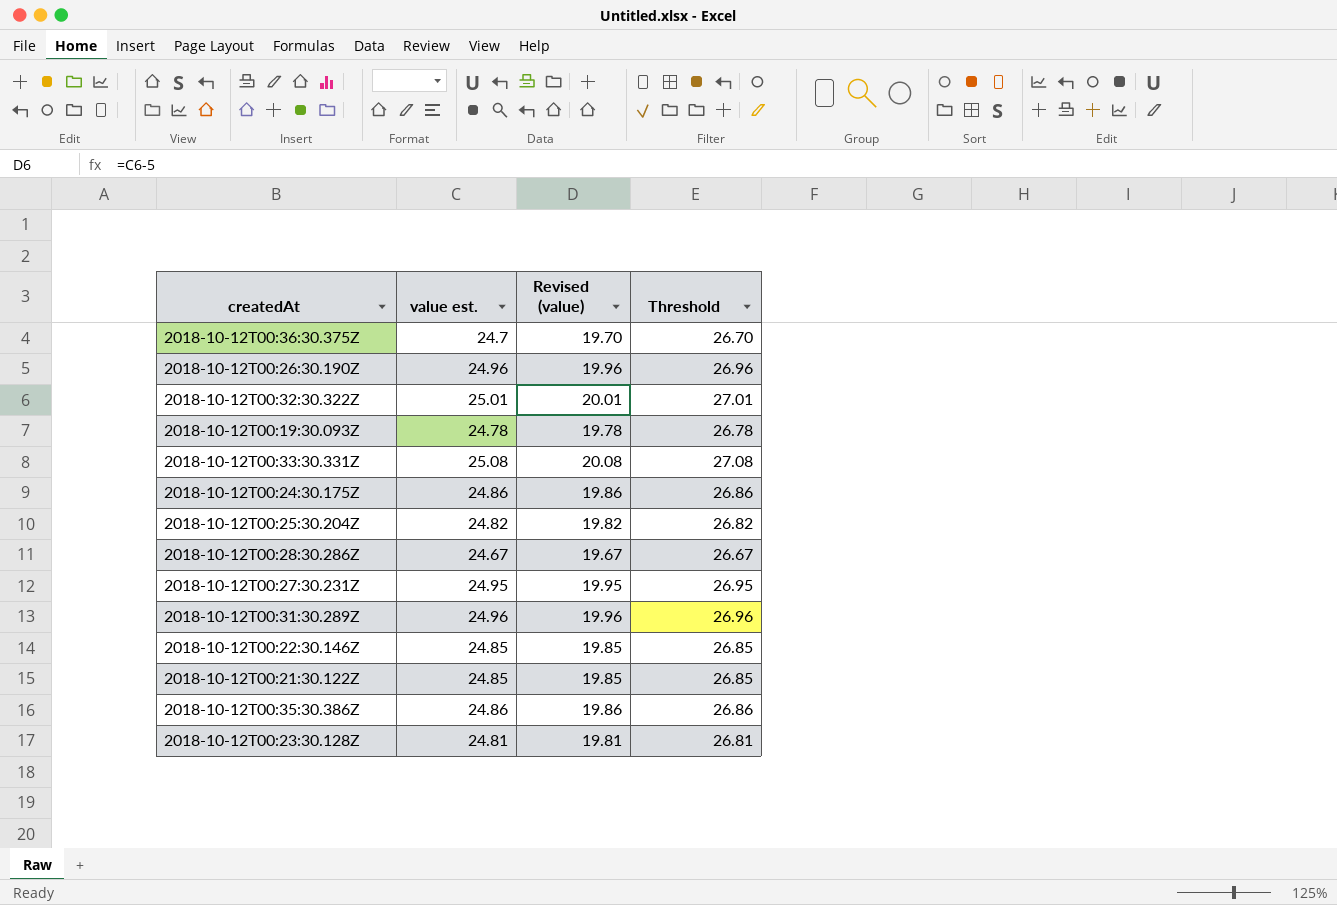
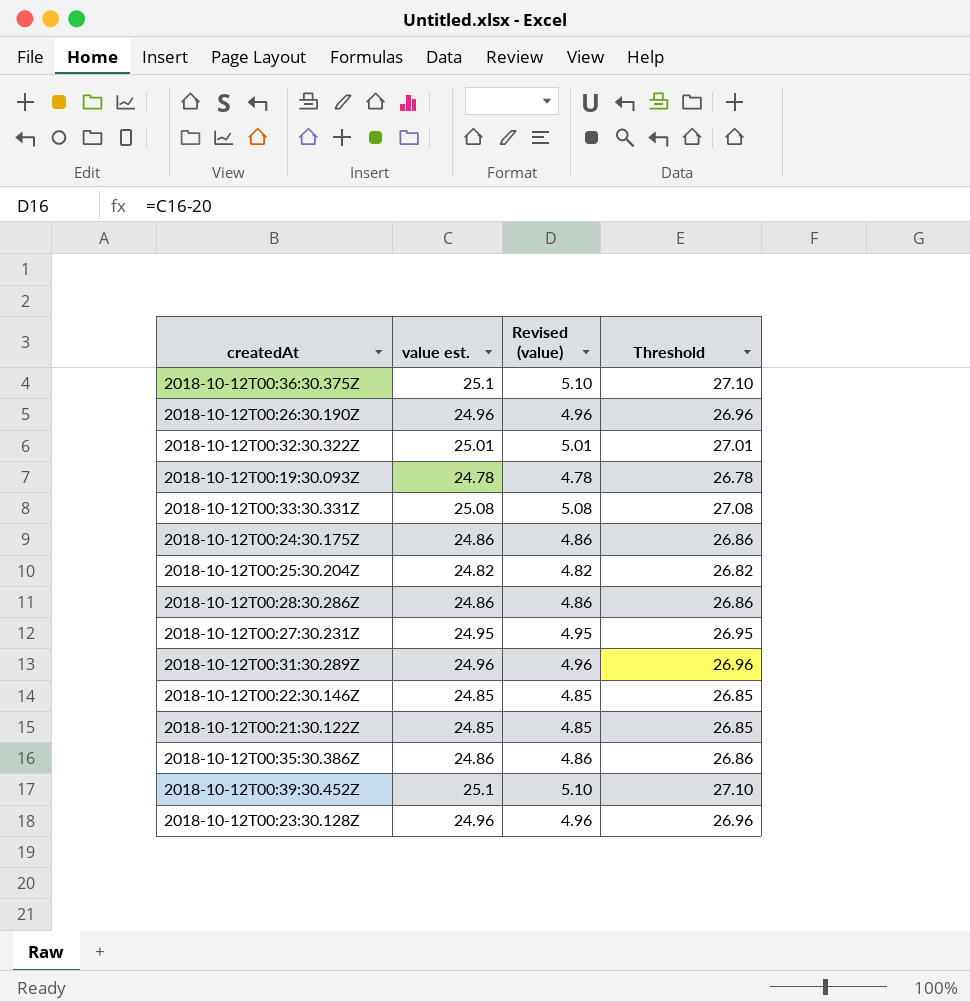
column Revised (value) | formula: [value est.] - 5 -> [value est.] - 20
2018-10-12T00:36:30.375Z | value est.: 24.7 -> 25.1
2018-10-12T00:36:30.375Z | Threshold: 26.70 -> 27.10
2018-10-12T00:28:30.286Z | value est.: 24.67 -> 24.86
2018-10-12T00:28:30.286Z | Threshold: 26.67 -> 26.86
row 2018-10-12T00:39:30.452Z: none -> 25.1 | 5.10 | 27.10
2018-10-12T00:23:30.128Z | value est.: 24.81 -> 24.96
2018-10-12T00:23:30.128Z | Threshold: 26.81 -> 26.96

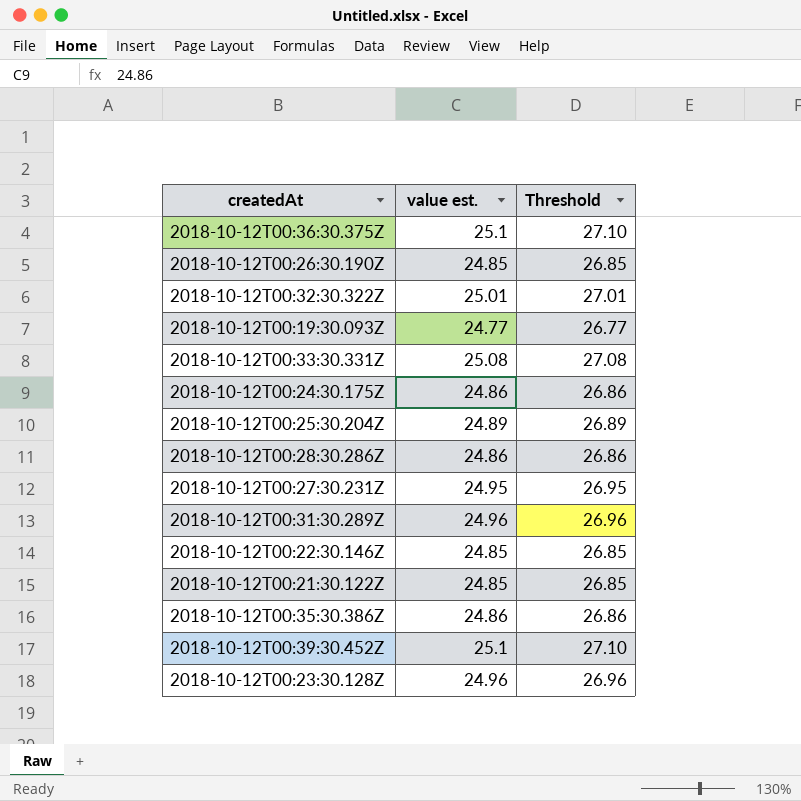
column Revised (value) | formula: [value est.] - 20 -> none
2018-10-12T00:26:30.190Z | value est.: 24.96 -> 24.85
2018-10-12T00:26:30.190Z | Threshold: 26.96 -> 26.85
2018-10-12T00:19:30.093Z | value est.: 24.78 -> 24.77
2018-10-12T00:19:30.093Z | Threshold: 26.78 -> 26.77
2018-10-12T00:25:30.204Z | value est.: 24.82 -> 24.89
2018-10-12T00:25:30.204Z | Threshold: 26.82 -> 26.89

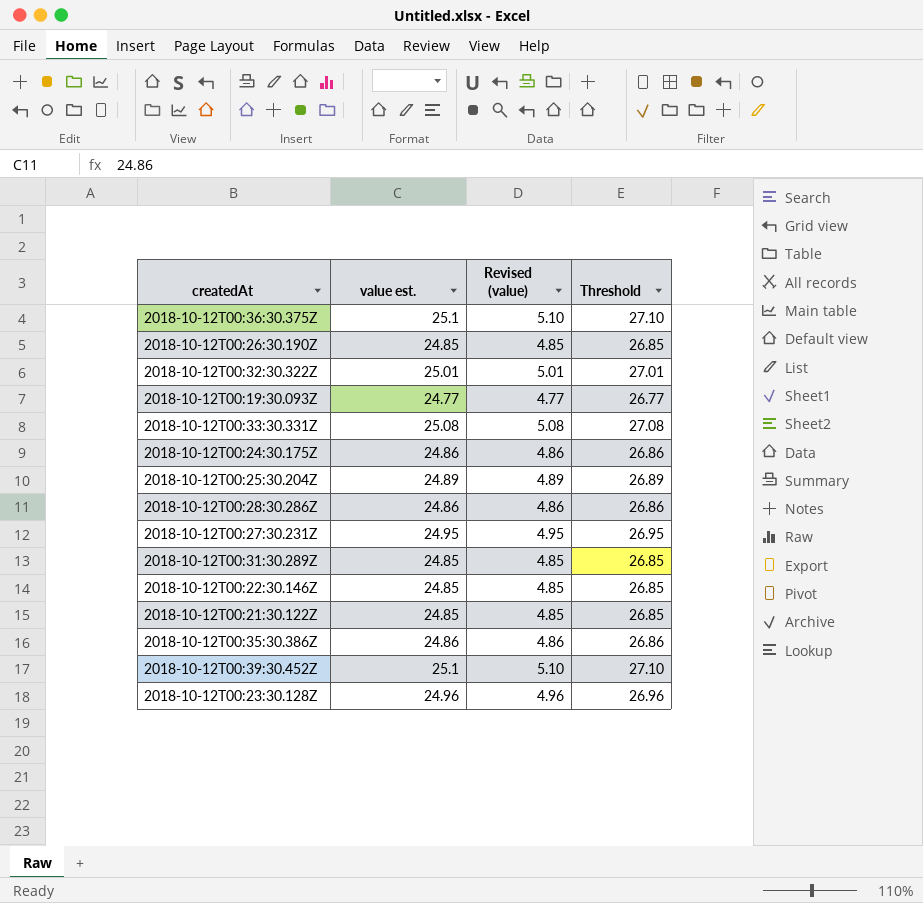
column Revised (value) | formula: none -> [value est.] - 20
2018-10-12T00:31:30.289Z | value est.: 24.96 -> 24.85
2018-10-12T00:31:30.289Z | Threshold: 26.96 -> 26.85

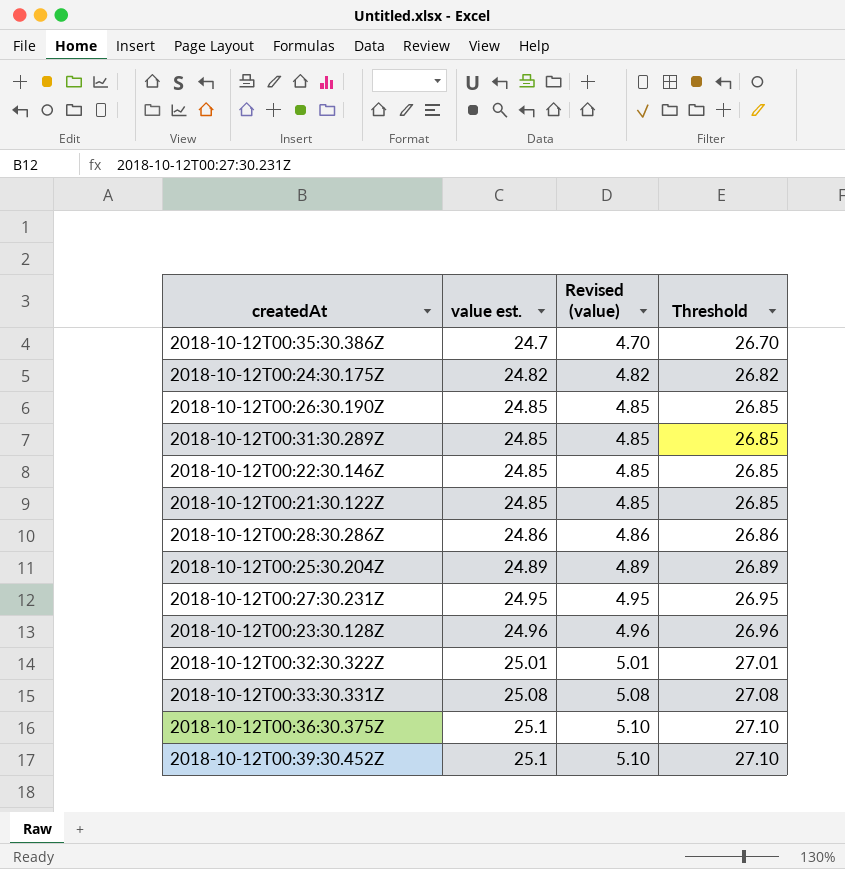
row order: none -> value est. ascending
row 2018-10-12T00:19:30.093Z: 24.77 | 4.77 | 26.77 -> none
2018-10-12T00:35:30.386Z | value est.: 24.86 -> 24.7
2018-10-12T00:35:30.386Z | Revised (value): 4.86 -> 4.70
2018-10-12T00:35:30.386Z | Threshold: 26.86 -> 26.70
2018-10-12T00:24:30.175Z | value est.: 24.86 -> 24.82
2018-10-12T00:24:30.175Z | Revised (value): 4.86 -> 4.82
2018-10-12T00:24:30.175Z | Threshold: 26.86 -> 26.82

